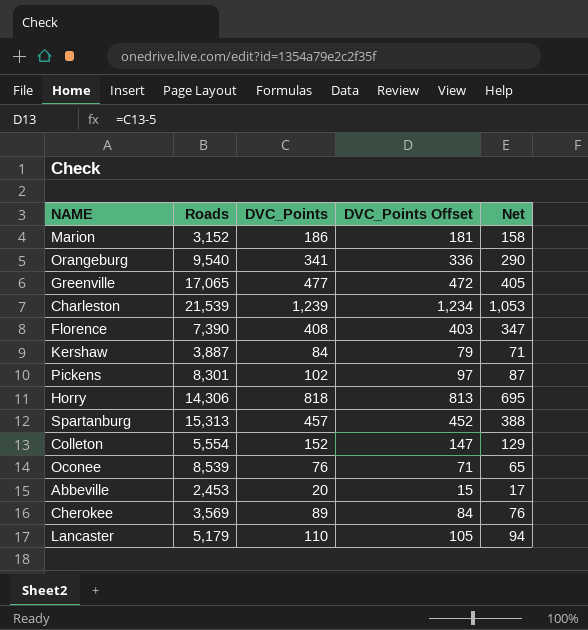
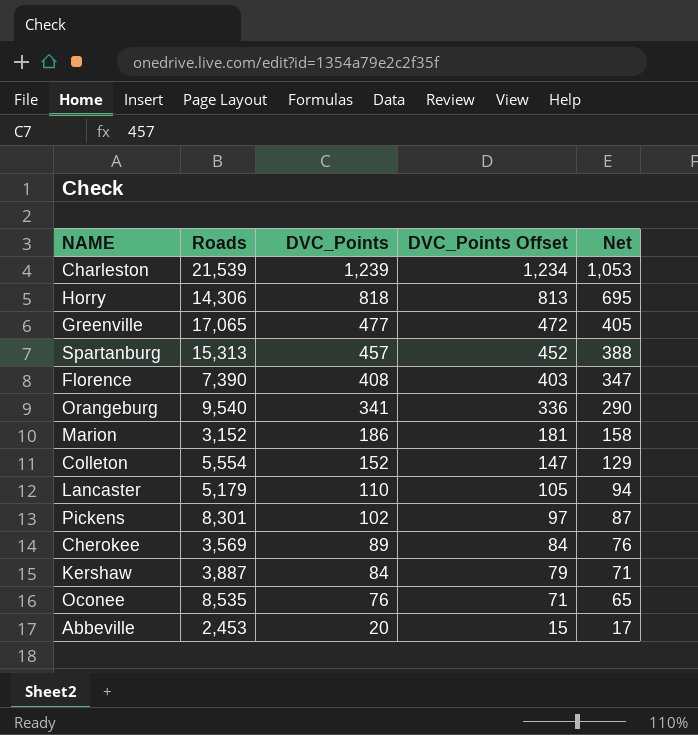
row order: none -> DVC_Points descending
Oconee | Roads: 8,539 -> 8,535

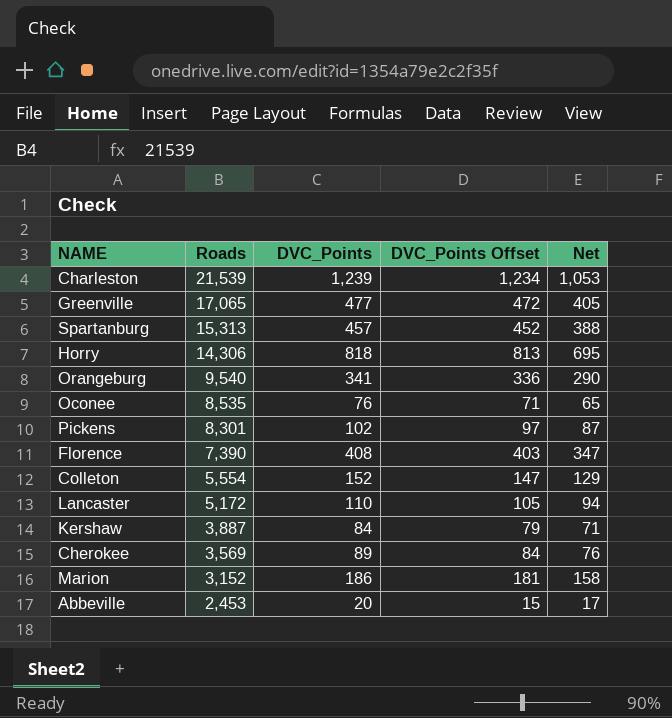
row order: DVC_Points descending -> Roads descending
Lancaster | Roads: 5,179 -> 5,172

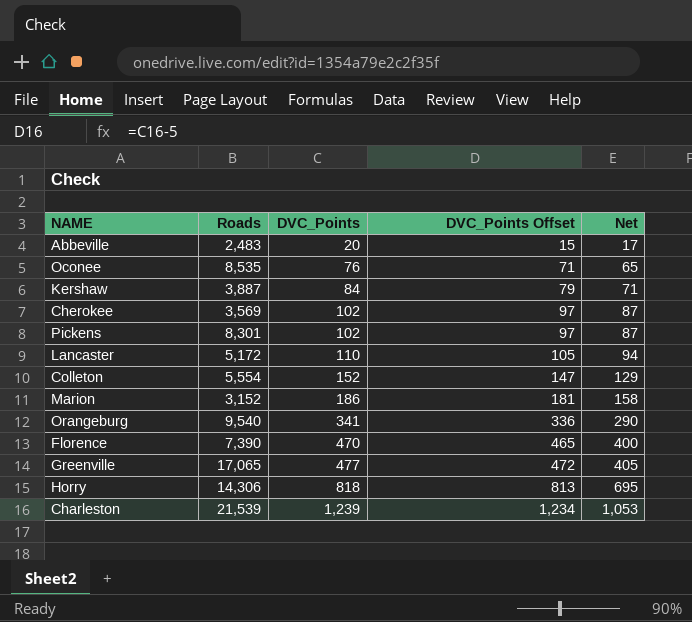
row order: Roads descending -> DVC_Points ascending
row Spartanburg: 15,313 | 457 | 452 | 388 -> none
Abbeville | Roads: 2,453 -> 2,483
Cherokee | DVC_Points: 89 -> 102
Cherokee | DVC_Points Offset: 84 -> 97
Cherokee | Net: 76 -> 87
Florence | DVC_Points: 408 -> 470
Florence | DVC_Points Offset: 403 -> 465
Florence | Net: 347 -> 400

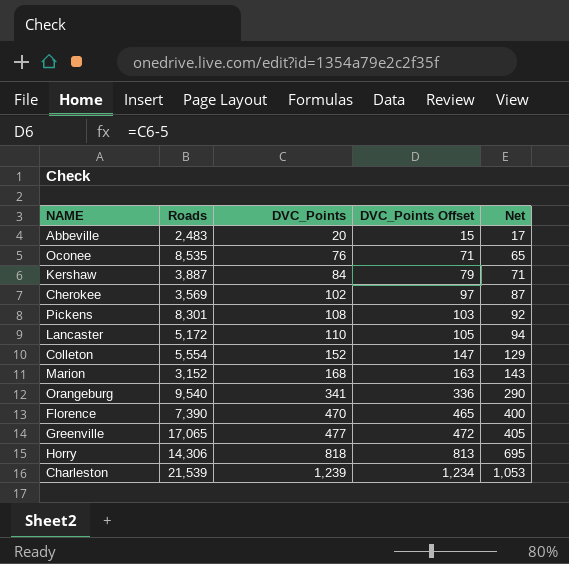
Pickens | DVC_Points: 102 -> 108
Pickens | DVC_Points Offset: 97 -> 103
Pickens | Net: 87 -> 92
Marion | DVC_Points: 186 -> 168
Marion | DVC_Points Offset: 181 -> 163
Marion | Net: 158 -> 143

